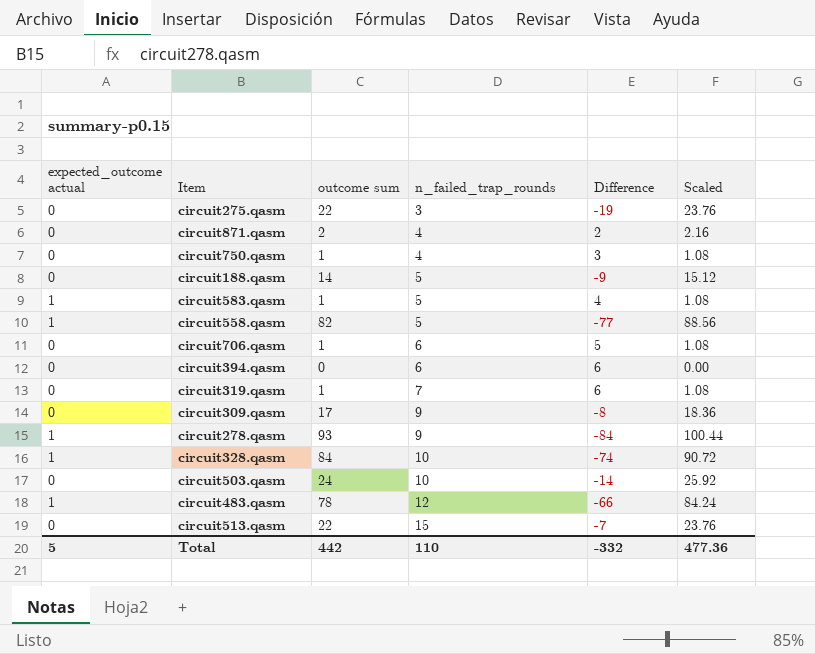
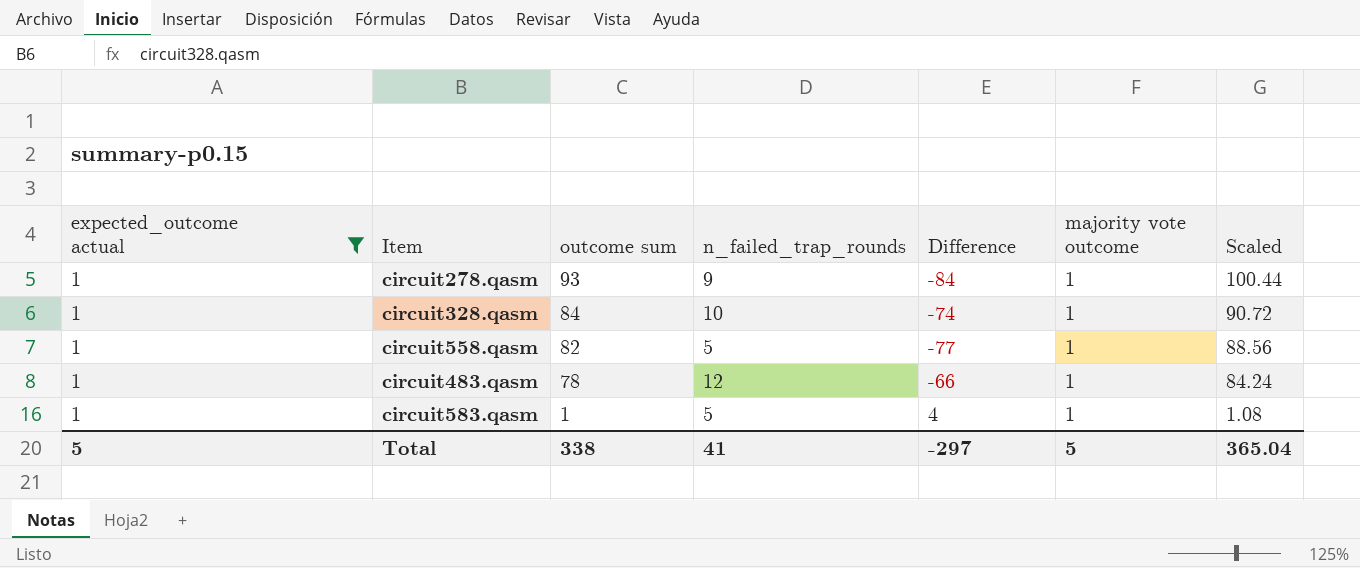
filter: none -> expected_outcome actual = 1
row order: n_failed_trap_rounds ascending -> outcome sum descending
column majority vote outcome | position: none -> 6
Total | outcome sum: 442 -> 338
Total | n_failed_trap_rounds: 110 -> 41
Total | Difference: -332 -> -297
Total | Scaled: 477.36 -> 365.04

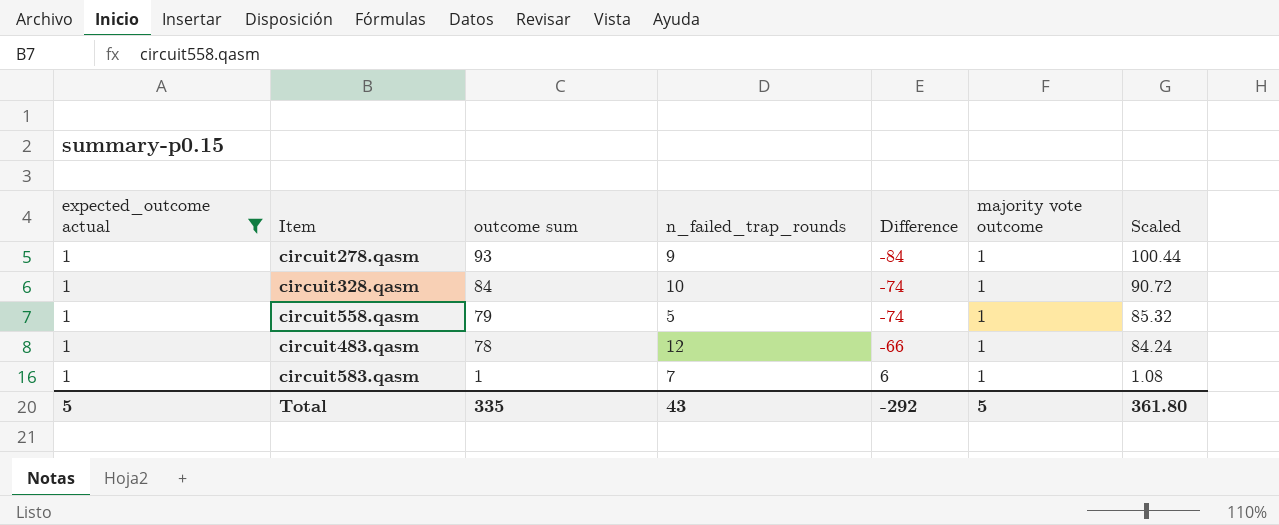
circuit558.qasm | outcome sum: 82 -> 79
circuit558.qasm | Difference: -77 -> -74
circuit558.qasm | Scaled: 88.56 -> 85.32
circuit583.qasm | n_failed_trap_rounds: 5 -> 7
circuit583.qasm | Difference: 4 -> 6
Total | outcome sum: 338 -> 335
Total | n_failed_trap_rounds: 41 -> 43
Total | Difference: -297 -> -292
Total | Scaled: 365.04 -> 361.80

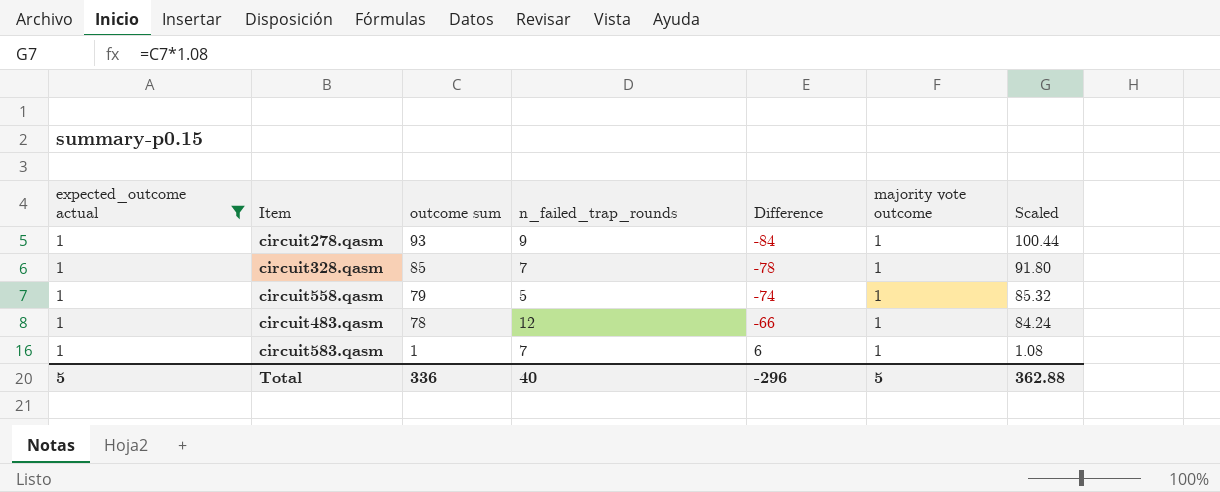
circuit328.qasm | outcome sum: 84 -> 85
circuit328.qasm | n_failed_trap_rounds: 10 -> 7
circuit328.qasm | Difference: -74 -> -78
circuit328.qasm | Scaled: 90.72 -> 91.80
Total | outcome sum: 335 -> 336
Total | n_failed_trap_rounds: 43 -> 40
Total | Difference: -292 -> -296
Total | Scaled: 361.80 -> 362.88

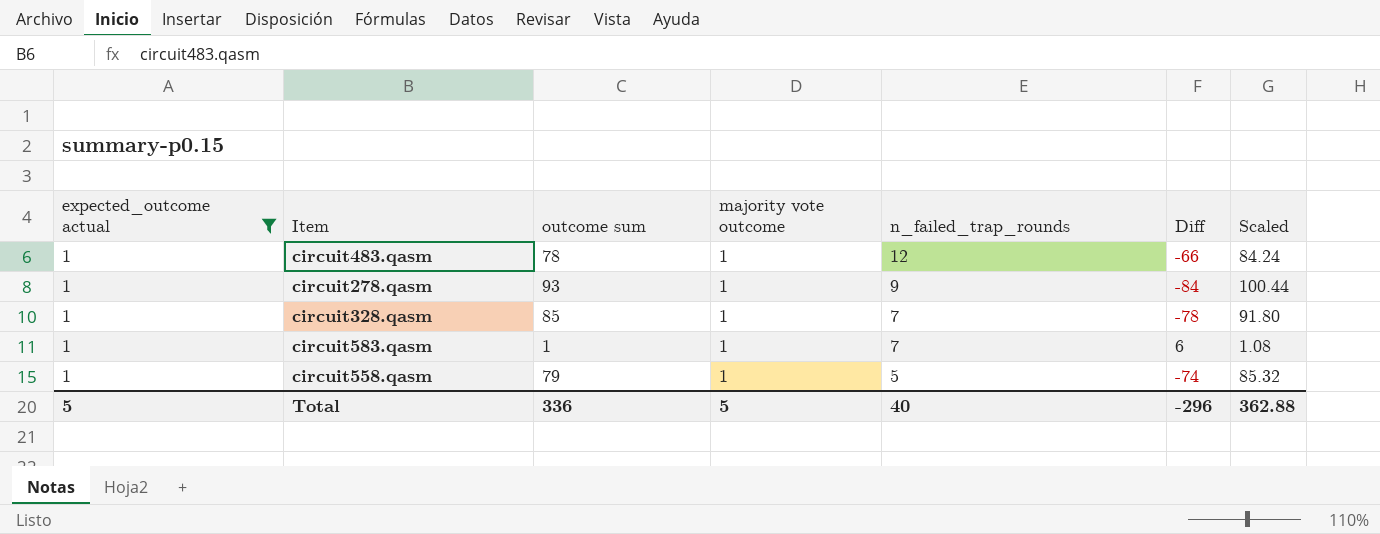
row order: outcome sum descending -> n_failed_trap_rounds descending
column majority vote outcome | position: 6 -> 4
column name: Difference -> Diff

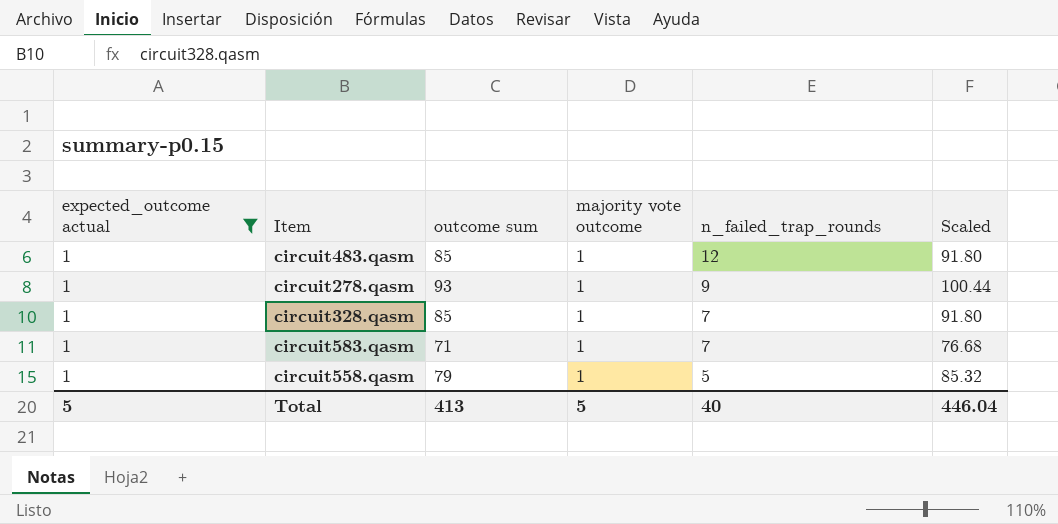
column Diff | formula: [n_failed_trap_rounds] - [outcome sum] -> none
circuit483.qasm | outcome sum: 78 -> 85
circuit483.qasm | Scaled: 84.24 -> 91.80
circuit583.qasm | outcome sum: 1 -> 71
circuit583.qasm | Scaled: 1.08 -> 76.68
Total | outcome sum: 336 -> 413
Total | Scaled: 362.88 -> 446.04

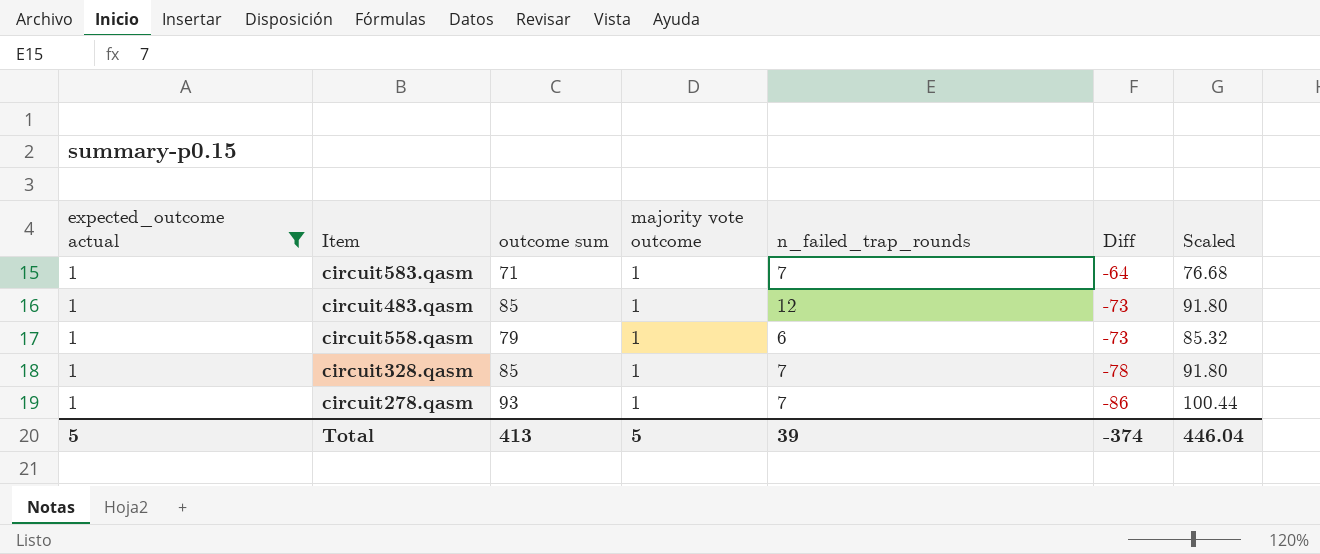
row order: n_failed_trap_rounds descending -> Diff descending
column Diff | formula: none -> [n_failed_trap_rounds] - [outcome sum]
circuit558.qasm | n_failed_trap_rounds: 5 -> 6
circuit278.qasm | n_failed_trap_rounds: 9 -> 7
Total | n_failed_trap_rounds: 40 -> 39

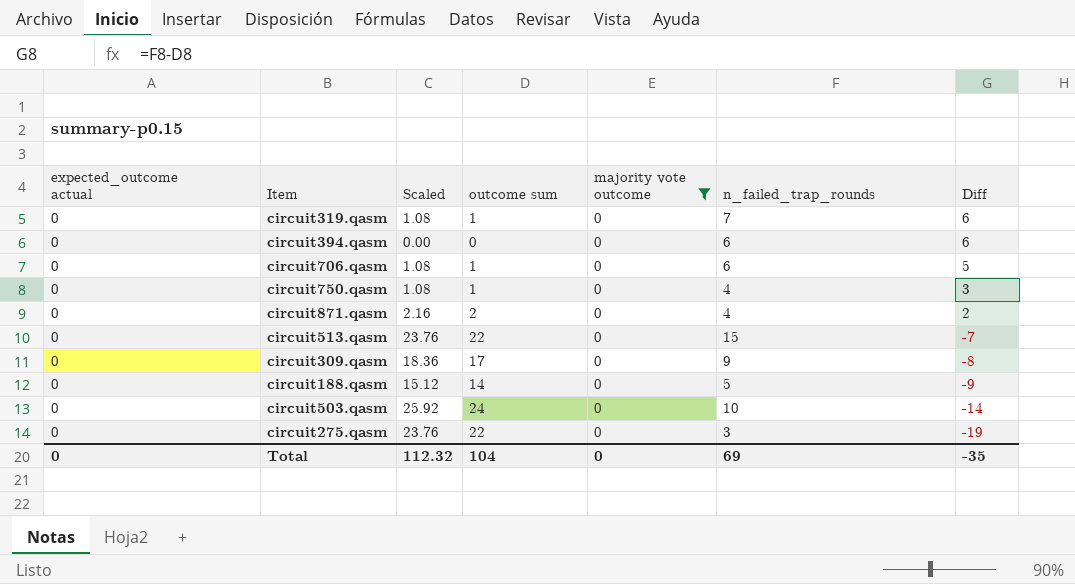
filter: expected_outcome actual = 1 -> majority vote outcome = 0
column Scaled | position: 7 -> 3
Total | expected_outcome actual: 5 -> 0
Total | Scaled: 446.04 -> 112.32
Total | outcome sum: 413 -> 104
Total | majority vote outcome: 5 -> 0
Total | n_failed_trap_rounds: 39 -> 69
Total | Diff: -374 -> -35

